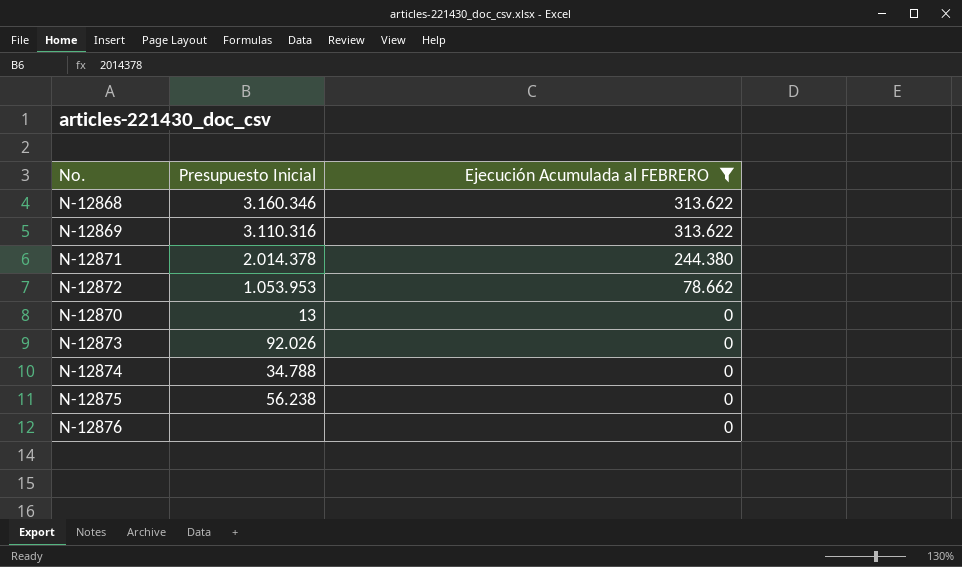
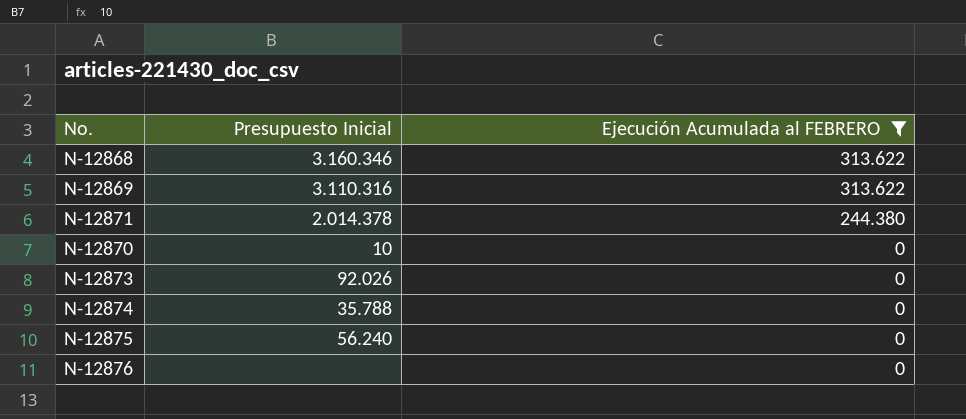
row N-12872: 1.053.953 | 78.662 -> none
N-12870 | Presupuesto Inicial: 13 -> 10
N-12874 | Presupuesto Inicial: 34.788 -> 35.788
N-12875 | Presupuesto Inicial: 56.238 -> 56.240

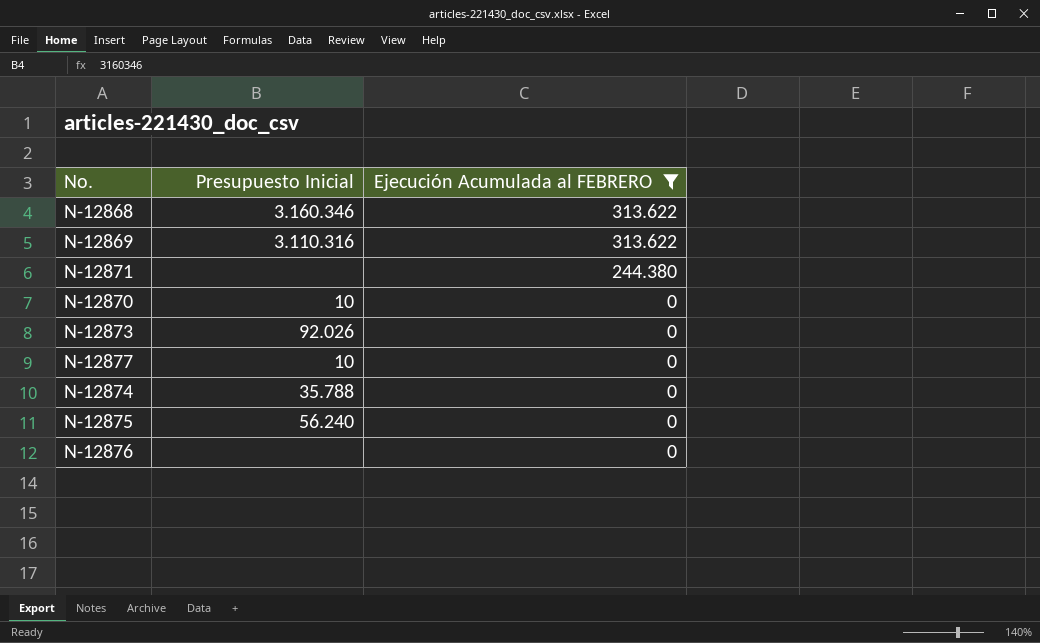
N-12871 | Presupuesto Inicial: 2.014.378 -> none
row N-12877: none -> 10 | 0

